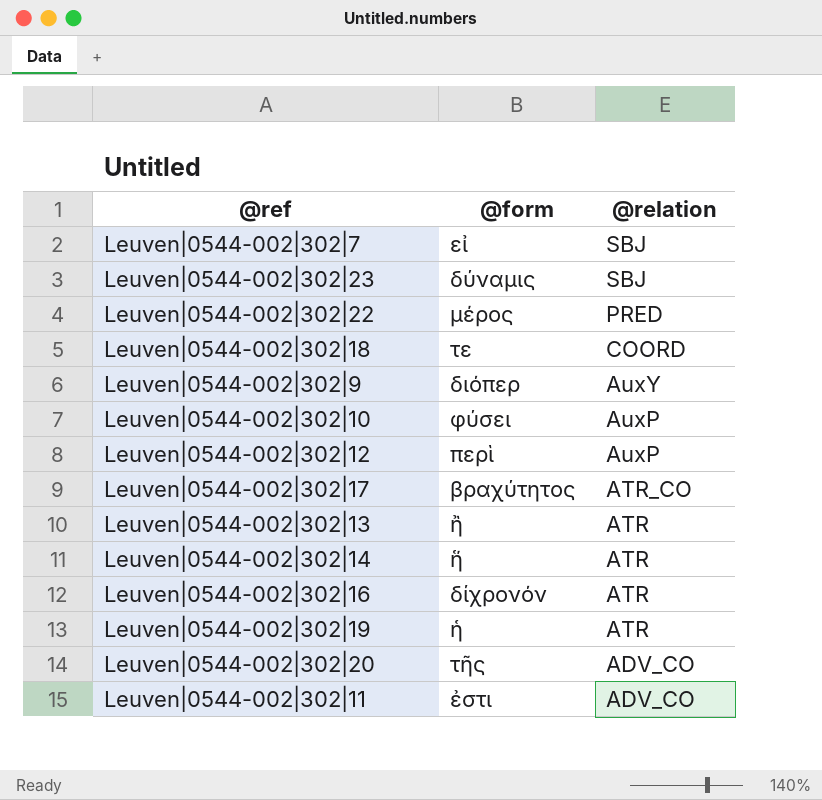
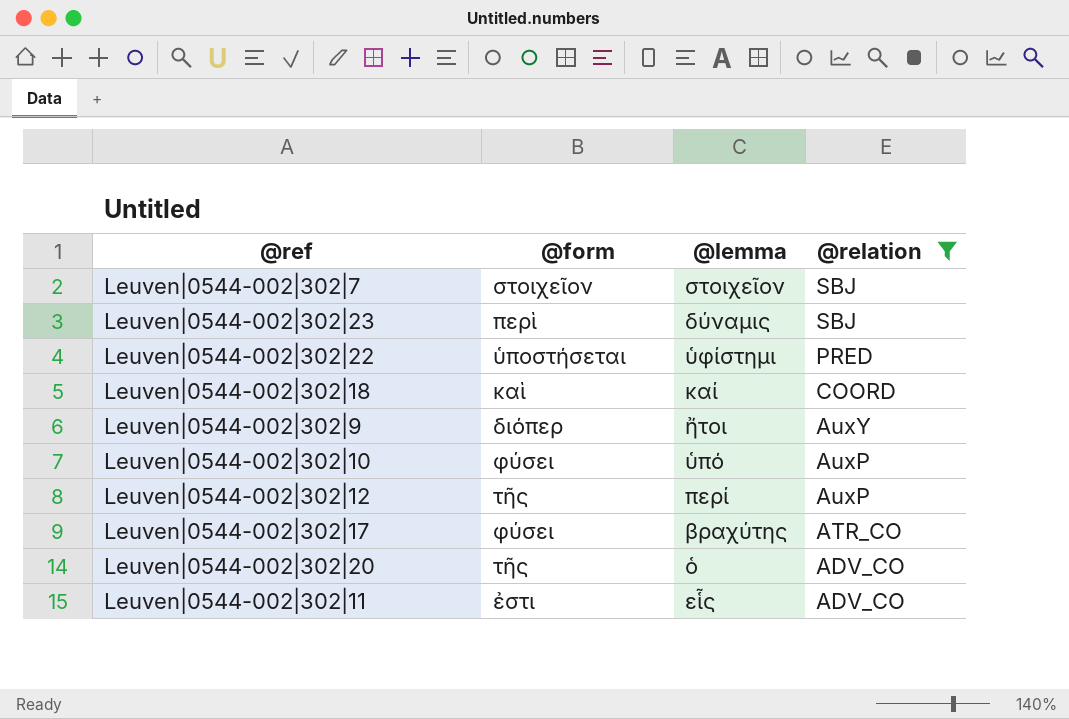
filter: none -> @relation != ATR
column @lemma | position: none -> 3
Leuven|0544-002|302|7 | @form: εἰ -> στοιχεῖον
Leuven|0544-002|302|23 | @form: δύναμις -> περὶ
Leuven|0544-002|302|22 | @form: μέρος -> ὑποστήσεται
Leuven|0544-002|302|18 | @form: τε -> καὶ
Leuven|0544-002|302|12 | @form: περὶ -> τῆς
Leuven|0544-002|302|17 | @form: βραχύτητος -> φύσει

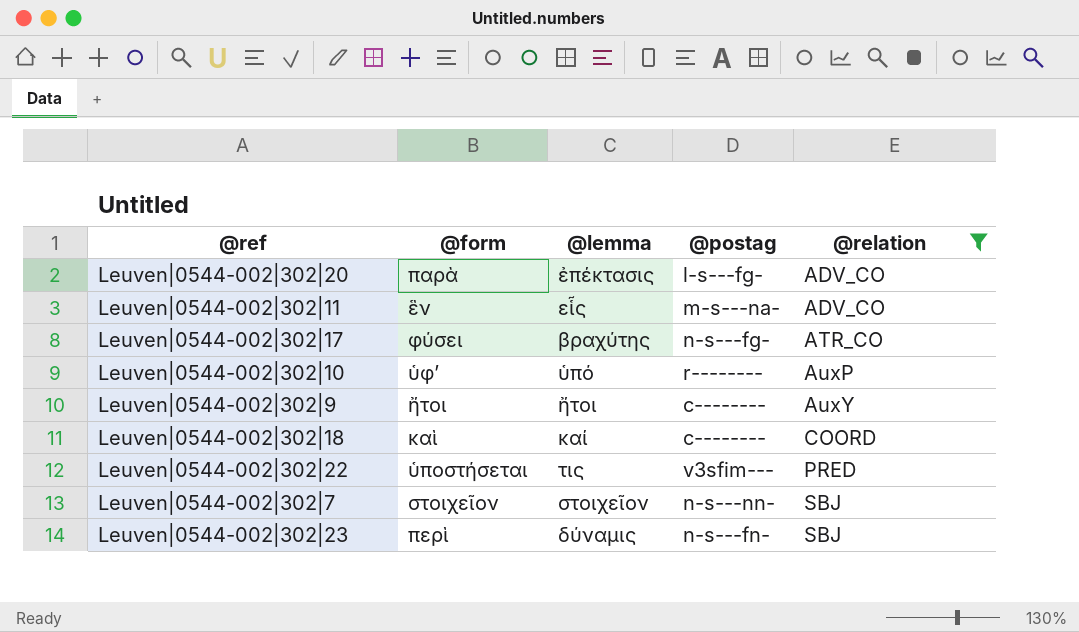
row order: @relation descending -> @relation ascending
column @postag | position: none -> 4
row Leuven|0544-002|302|12: τῆς | περί | AuxP -> none
Leuven|0544-002|302|20 | @form: τῆς -> παρὰ
Leuven|0544-002|302|20 | @lemma: ὁ -> ἐπέκτασις
Leuven|0544-002|302|11 | @form: ἐστι -> ἓν
Leuven|0544-002|302|10 | @form: φύσει -> ὑφ’
Leuven|0544-002|302|9 | @form: διόπερ -> ἤτοι
Leuven|0544-002|302|22 | @lemma: ὑφίστημι -> τις

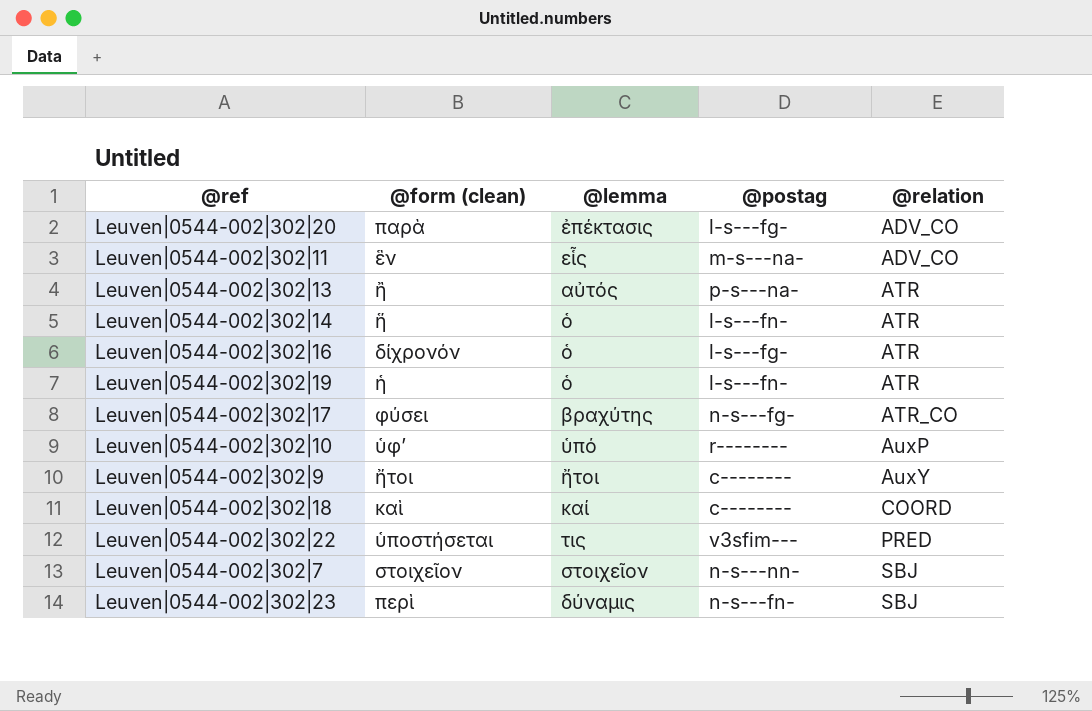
filter: @relation != ATR -> none
column name: @form -> @form (clean)

